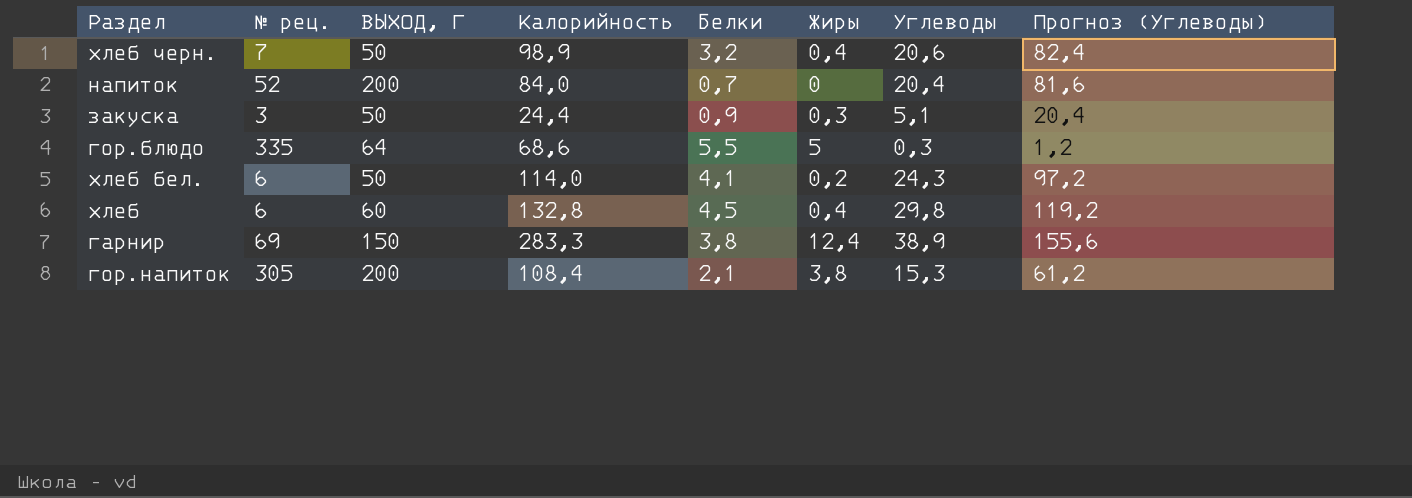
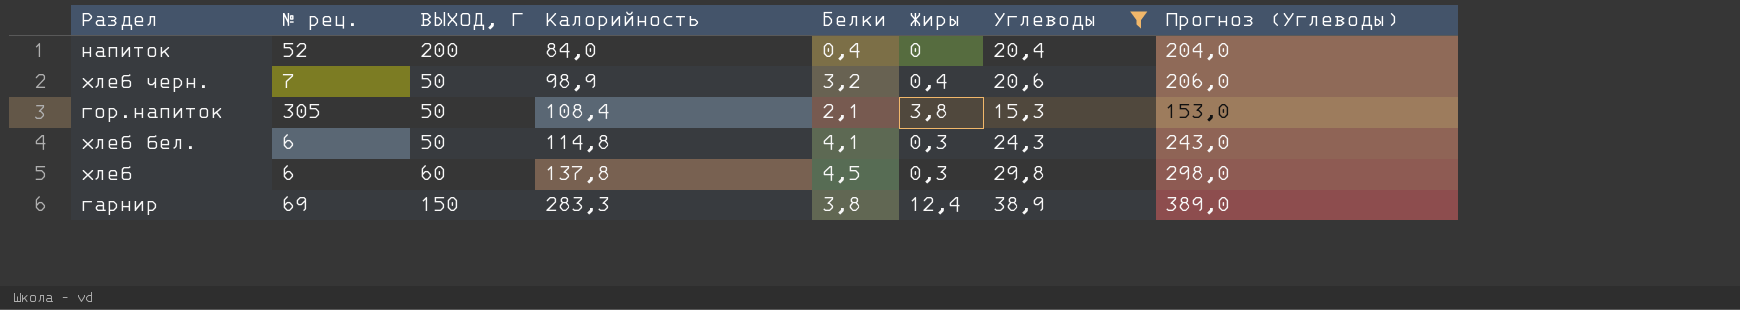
filter: none -> Углеводы >= 15,3
row order: none -> Калорийность ascending
column Прогноз (Углеводы) | formula: [Углеводы] * 4 -> [Углеводы] * 10
напиток | Белки: 0,7 -> 0,4
гор.напиток | ВЫХОД, Г: 200 -> 50
хлеб бел. | Калорийность: 114,0 -> 114,8
хлеб бел. | Жиры: 0,2 -> 0,3
хлеб | Калорийность: 132,8 -> 137,8
хлеб | Жиры: 0,4 -> 0,3

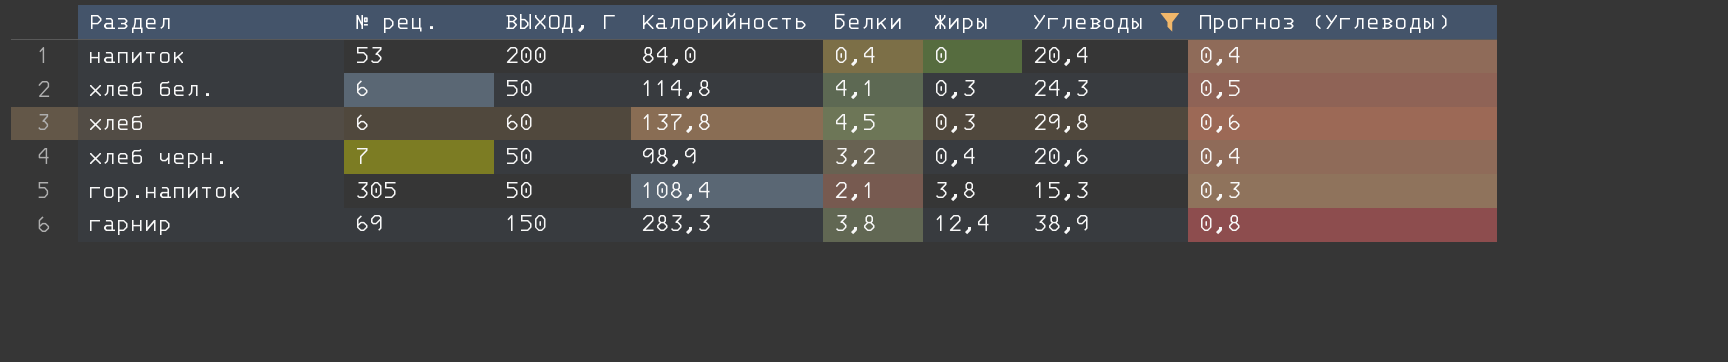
row order: Калорийность ascending -> Жиры ascending
column Прогноз (Углеводы) | formula: [Углеводы] * 10 -> [Углеводы] * 0,02
напиток | № рец.: 52 -> 53

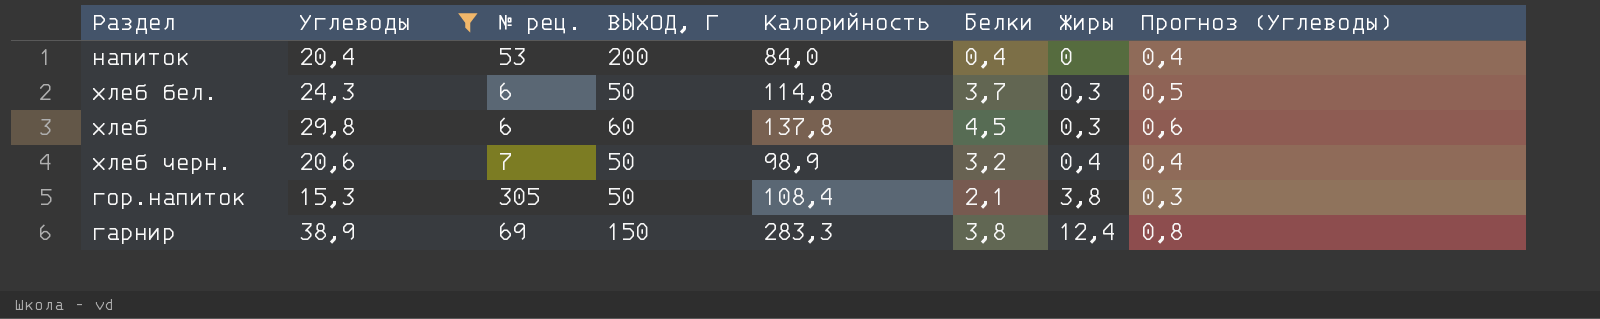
column Углеводы | position: 7 -> 2
хлеб бел. | Белки: 4,1 -> 3,7

